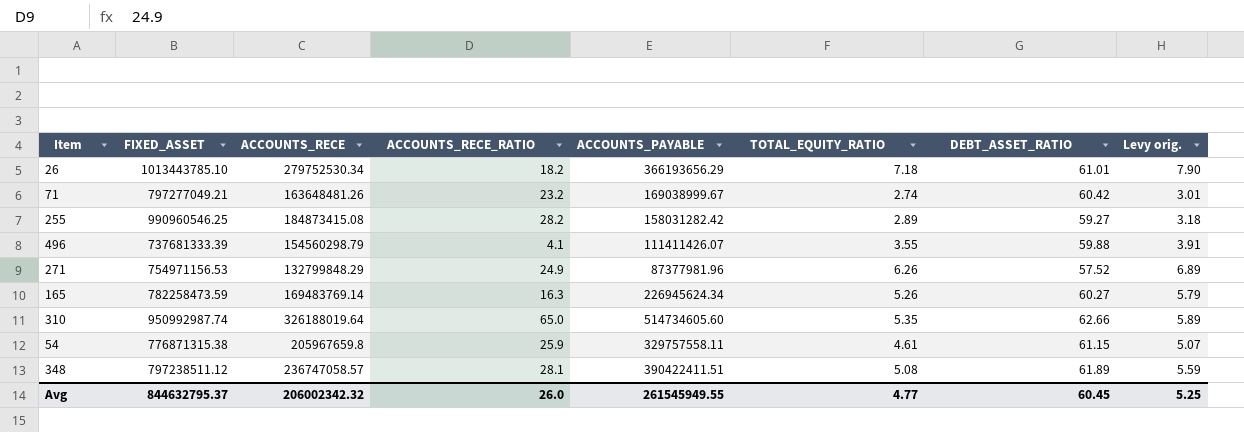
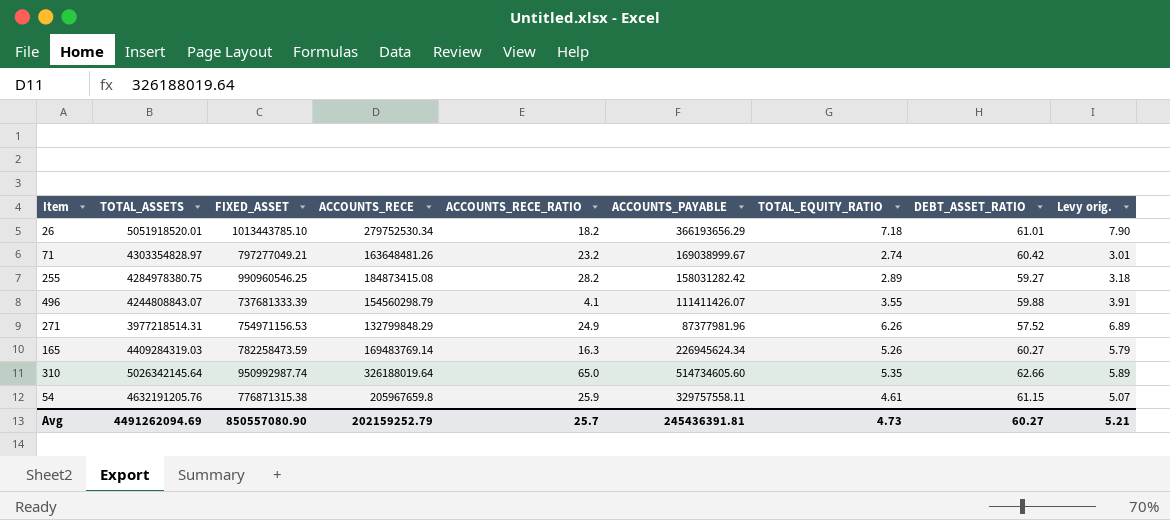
column TOTAL_ASSETS | position: none -> 2
row 348: 797238511.12 | 236747058.57 | 28.1 | 390422411.51 | 5.08 | 61.89 | 5.59 -> none
Avg | FIXED_ASSET: 844632795.37 -> 850557080.90
Avg | ACCOUNTS_RECE: 206002342.32 -> 202159252.79
Avg | ACCOUNTS_RECE_RATIO: 26.0 -> 25.7
Avg | ACCOUNTS_PAYABLE: 261545949.55 -> 245436391.81
Avg | TOTAL_EQUITY_RATIO: 4.77 -> 4.73
Avg | DEBT_ASSET_RATIO: 60.45 -> 60.27
Avg | Levy orig.: 5.25 -> 5.21

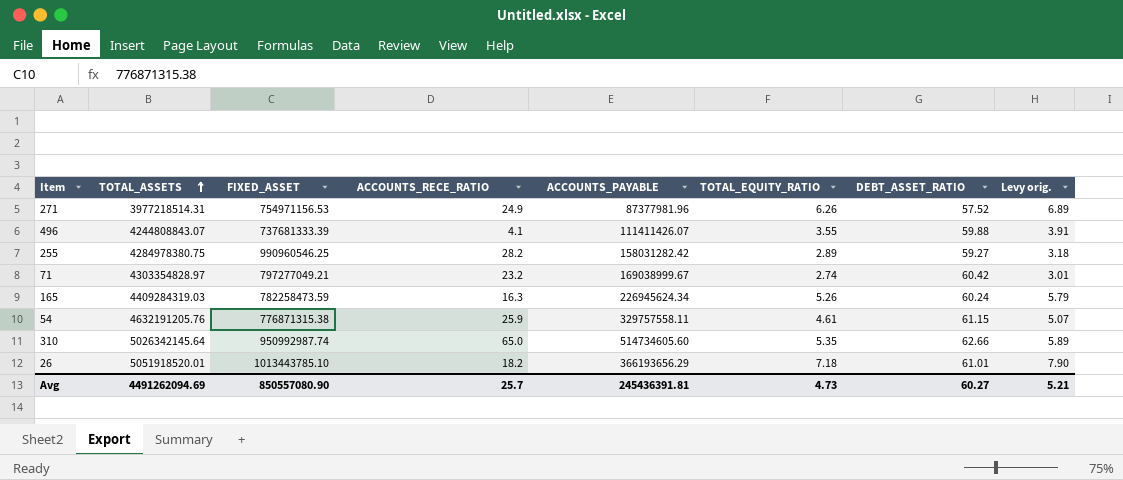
row order: none -> TOTAL_ASSETS ascending
column ACCOUNTS_RECE | position: 4 -> none
165 | DEBT_ASSET_RATIO: 60.27 -> 60.24

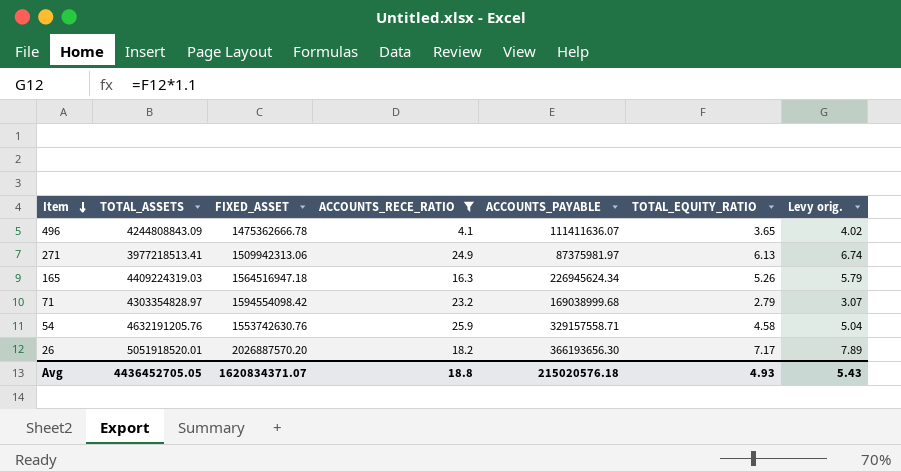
filter: none -> ACCOUNTS_RECE_RATIO <= 25.9
row order: TOTAL_ASSETS ascending -> Item descending
column DEBT_ASSET_RATIO | position: 7 -> none
496 | TOTAL_ASSETS: 4244808843.07 -> 4244808843.09
496 | FIXED_ASSET: 737681333.39 -> 1475362666.78
496 | ACCOUNTS_PAYABLE: 111411426.07 -> 111411636.07
496 | TOTAL_EQUITY_RATIO: 3.55 -> 3.65
496 | Levy orig.: 3.91 -> 4.02
271 | TOTAL_ASSETS: 3977218514.31 -> 3977218513.41
271 | FIXED_ASSET: 754971156.53 -> 1509942313.06
271 | ACCOUNTS_PAYABLE: 87377981.96 -> 87375981.97
271 | TOTAL_EQUITY_RATIO: 6.26 -> 6.13
271 | Levy orig.: 6.89 -> 6.74
165 | TOTAL_ASSETS: 4409284319.03 -> 4409224319.03
165 | FIXED_ASSET: 782258473.59 -> 1564516947.18
71 | FIXED_ASSET: 797277049.21 -> 1594554098.42
71 | ACCOUNTS_PAYABLE: 169038999.67 -> 169038999.68
71 | TOTAL_EQUITY_RATIO: 2.74 -> 2.79
71 | Levy orig.: 3.01 -> 3.07
54 | FIXED_ASSET: 776871315.38 -> 1553742630.76
54 | ACCOUNTS_PAYABLE: 329757558.11 -> 329157558.71
54 | TOTAL_EQUITY_RATIO: 4.61 -> 4.58
54 | Levy orig.: 5.07 -> 5.04
26 | FIXED_ASSET: 1013443785.10 -> 2026887570.20
26 | ACCOUNTS_PAYABLE: 366193656.29 -> 366193656.30
26 | TOTAL_EQUITY_RATIO: 7.18 -> 7.17
26 | Levy orig.: 7.90 -> 7.89
Avg | TOTAL_ASSETS: 4491262094.69 -> 4436452705.05
Avg | FIXED_ASSET: 850557080.90 -> 1620834371.07
Avg | ACCOUNTS_RECE_RATIO: 25.7 -> 18.8
Avg | ACCOUNTS_PAYABLE: 245436391.81 -> 215020576.18
Avg | TOTAL_EQUITY_RATIO: 4.73 -> 4.93
Avg | Levy orig.: 5.21 -> 5.43

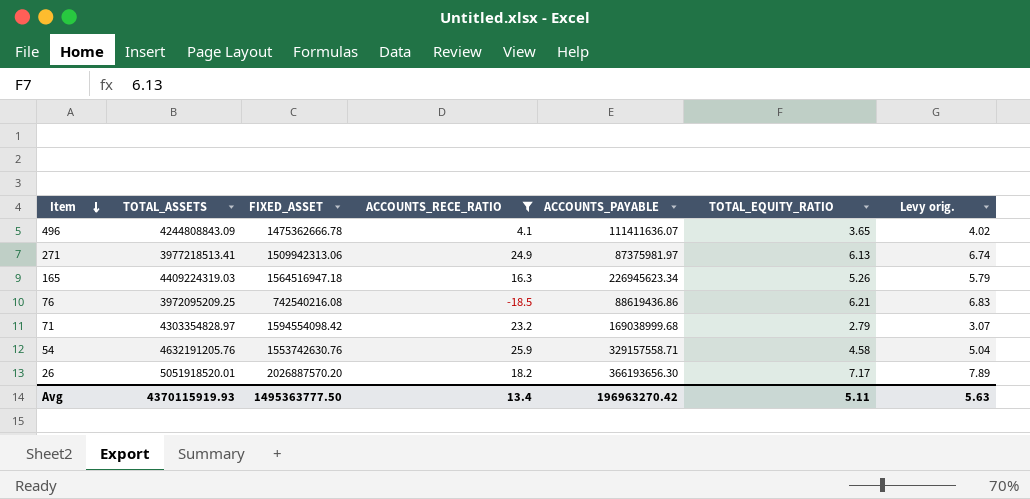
165 | ACCOUNTS_PAYABLE: 226945624.34 -> 226945623.34
row 76: none -> 3972095209.25 | 742540216.08 | -18.5 | 88619436.86 | 6.21 | 6.83
Avg | TOTAL_ASSETS: 4436452705.05 -> 4370115919.93
Avg | FIXED_ASSET: 1620834371.07 -> 1495363777.50
Avg | ACCOUNTS_RECE_RATIO: 18.8 -> 13.4
Avg | ACCOUNTS_PAYABLE: 215020576.18 -> 196963270.42
Avg | TOTAL_EQUITY_RATIO: 4.93 -> 5.11
Avg | Levy orig.: 5.43 -> 5.63

